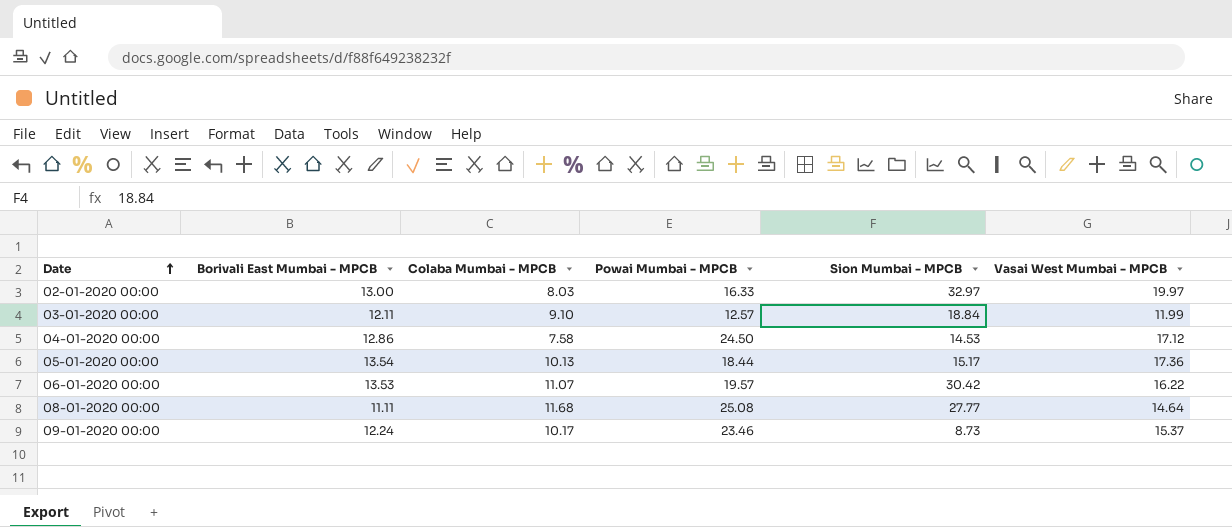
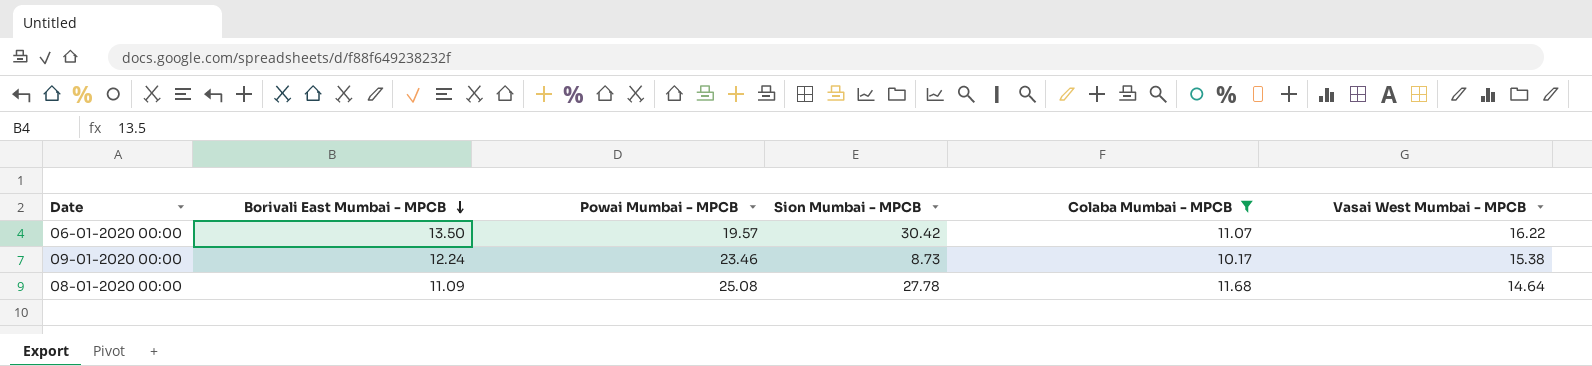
filter: none -> Colaba Mumbai - MPCB >= 10.17
row order: Date ascending -> Borivali East Mumbai - MPCB descending
column Colaba Mumbai - MPCB | position: 3 -> 5
06-01-2020 00:00 | Borivali East Mumbai - MPCB: 13.53 -> 13.50
09-01-2020 00:00 | Vasai West Mumbai - MPCB: 15.37 -> 15.38
08-01-2020 00:00 | Borivali East Mumbai - MPCB: 11.11 -> 11.09
08-01-2020 00:00 | Sion Mumbai - MPCB: 27.77 -> 27.78

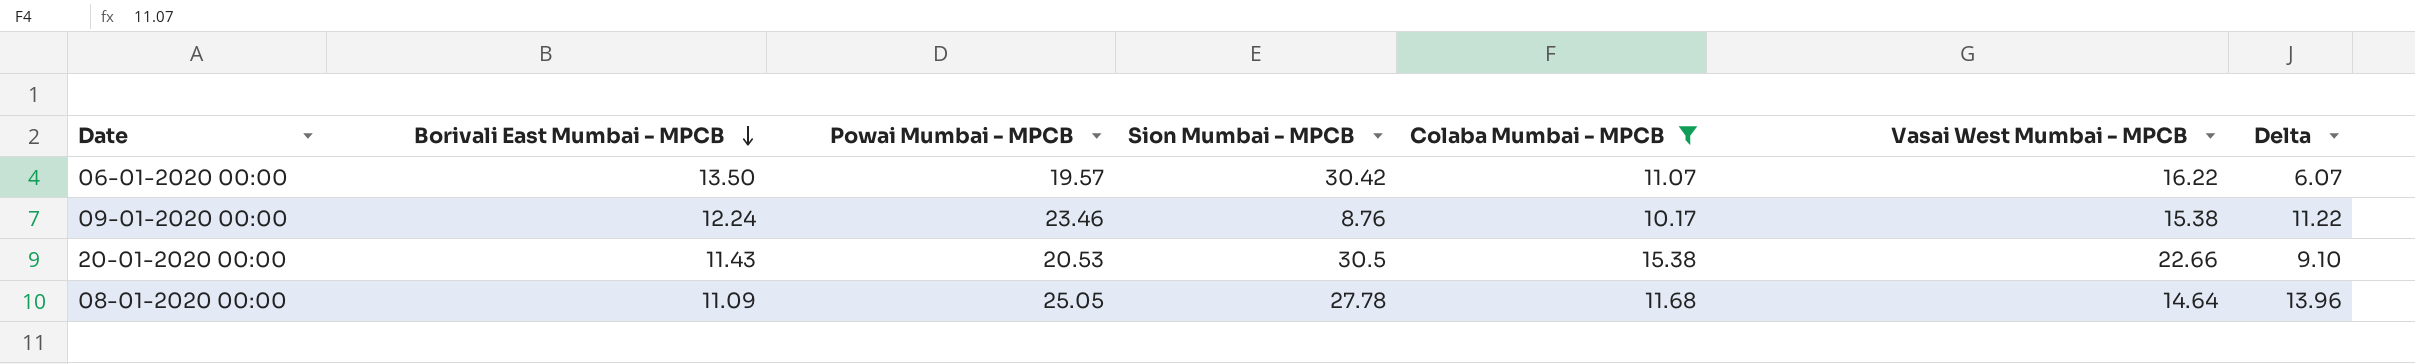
column Delta | formula: none -> [Powai Mumbai - MPCB] - [Borivali East Mumbai - MPCB]
09-01-2020 00:00 | Sion Mumbai - MPCB: 8.73 -> 8.76
row 20-01-2020 00:00: none -> 11.43 | 20.53 | 30.5 | 15.38 | 22.66 | 9.10
08-01-2020 00:00 | Powai Mumbai - MPCB: 25.08 -> 25.05

